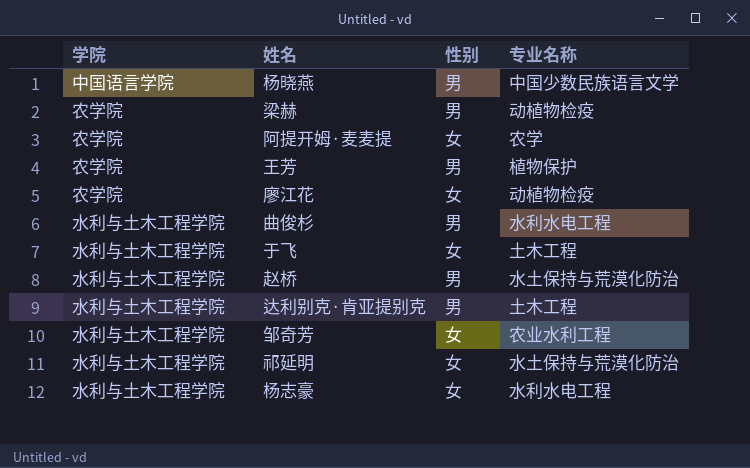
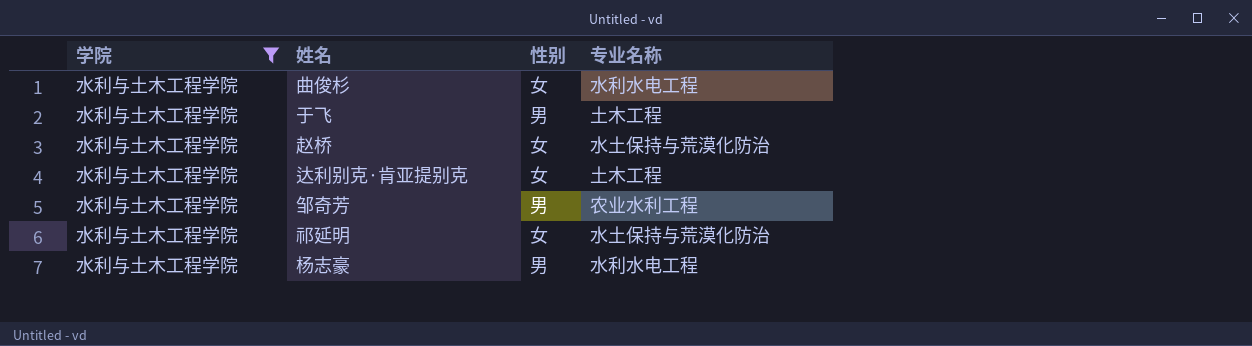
filter: none -> 学院 = 水利与土木工程学院
曲俊杉 | 性别: 男 -> 女
于飞 | 性别: 女 -> 男
赵桥 | 性别: 男 -> 女
达利别克·肯亚提别克 | 性别: 男 -> 女
邹奇芳 | 性别: 女 -> 男
杨志豪 | 性别: 女 -> 男

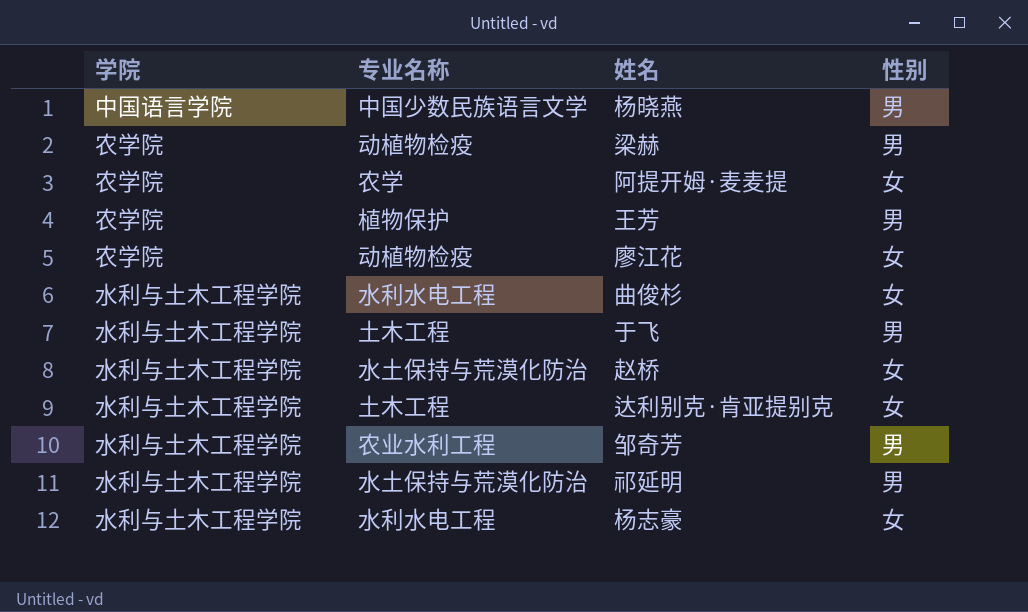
filter: 学院 = 水利与土木工程学院 -> none
column 专业名称 | position: 4 -> 2
祁延明 | 性别: 女 -> 男
杨志豪 | 性别: 男 -> 女

